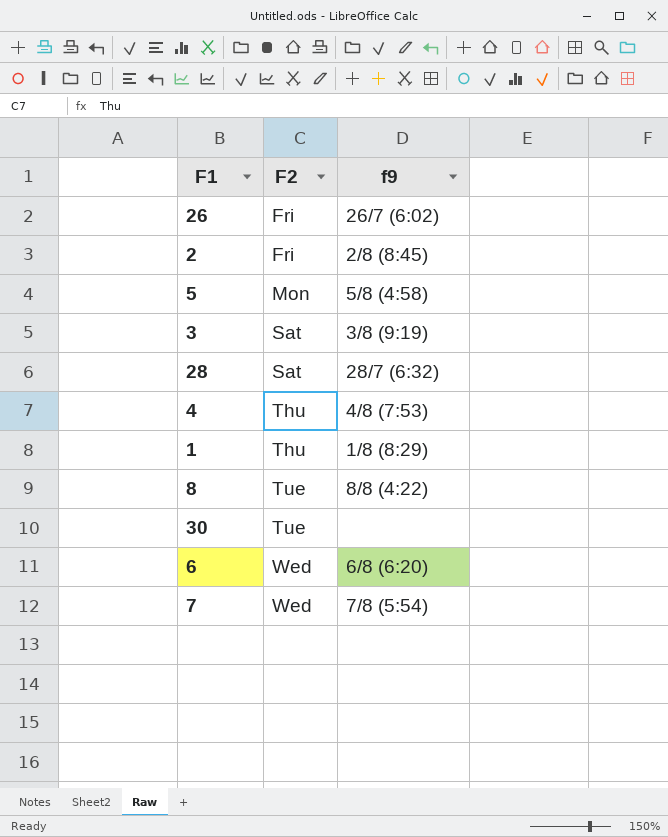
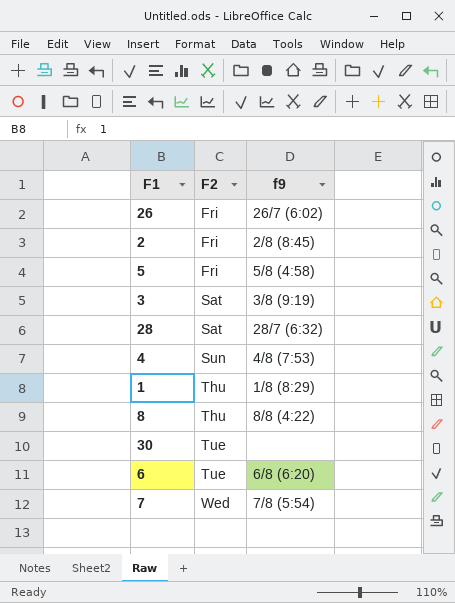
5 | F2: Mon -> Fri
4 | F2: Thu -> Sun
8 | F2: Tue -> Thu
6 | F2: Wed -> Tue

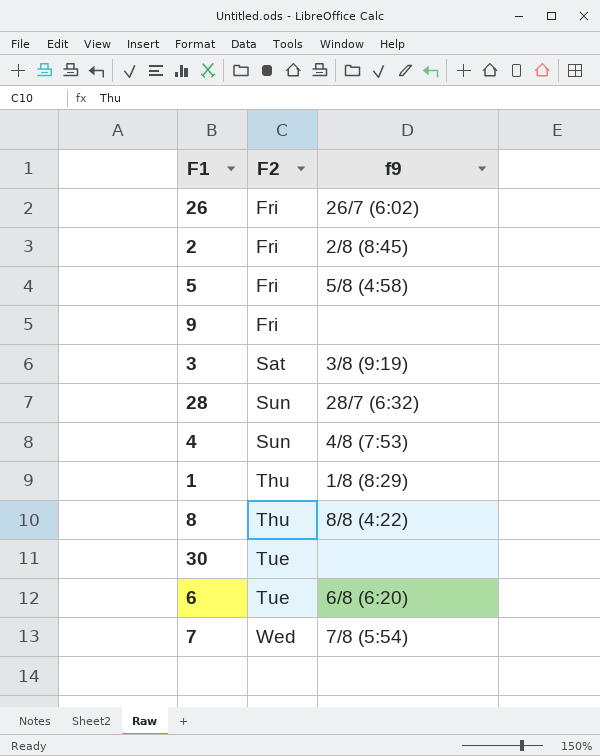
row 9: none -> Fri | none
28 | F2: Sat -> Sun

